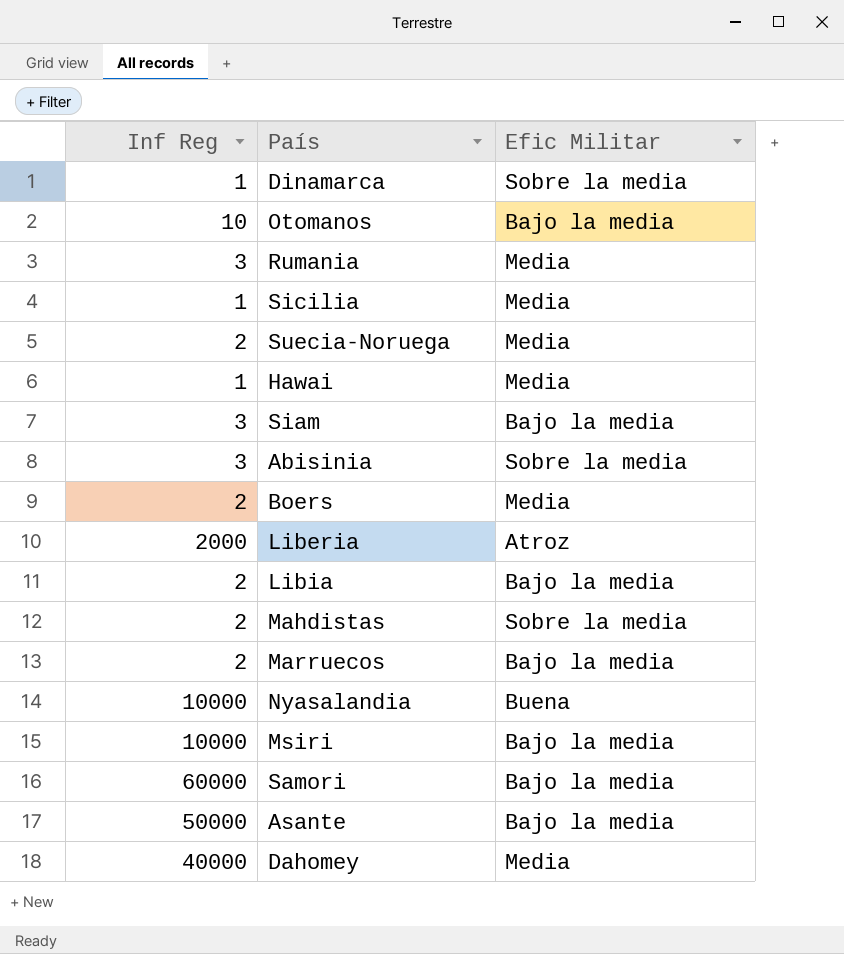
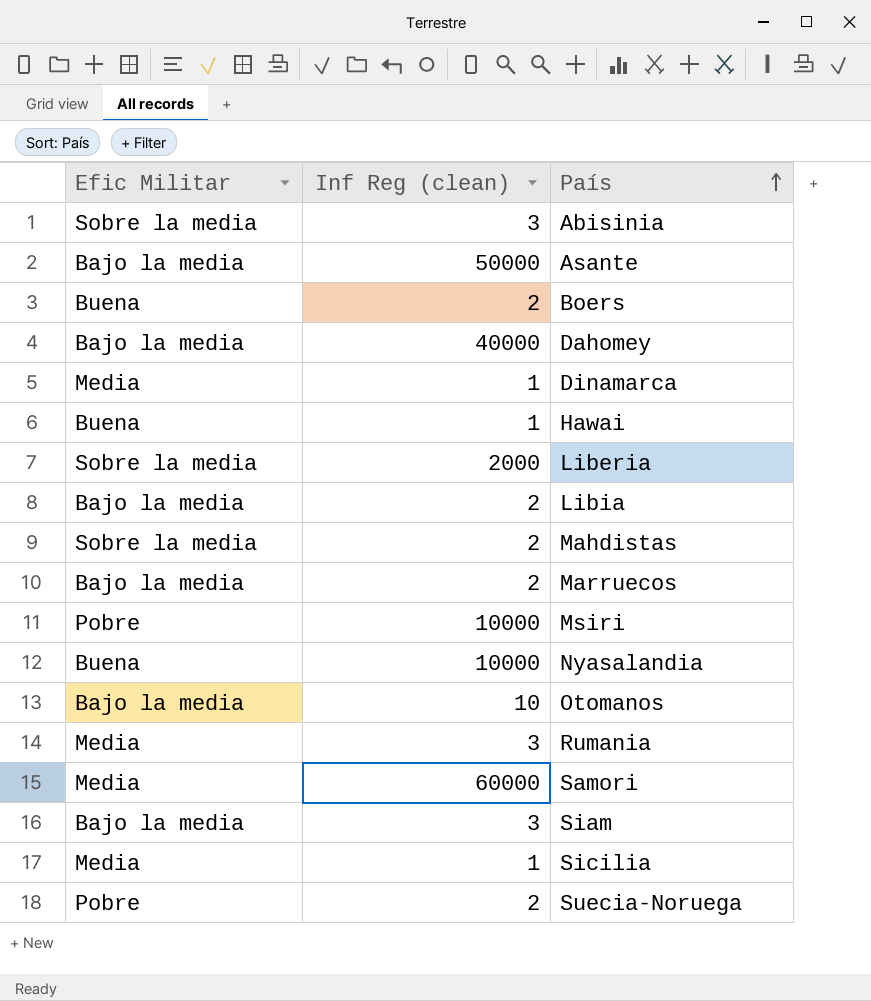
row order: none -> País ascending
column Efic Militar | position: 3 -> 1
column name: Inf Reg -> Inf Reg (clean)
Boers | Efic Militar: Media -> Buena
Dahomey | Efic Militar: Media -> Bajo la media
Dinamarca | Efic Militar: Sobre la media -> Media
Hawai | Efic Militar: Media -> Buena
Liberia | Efic Militar: Atroz -> Sobre la media
Msiri | Efic Militar: Bajo la media -> Pobre
Samori | Efic Militar: Bajo la media -> Media
Suecia-Noruega | Efic Militar: Media -> Pobre

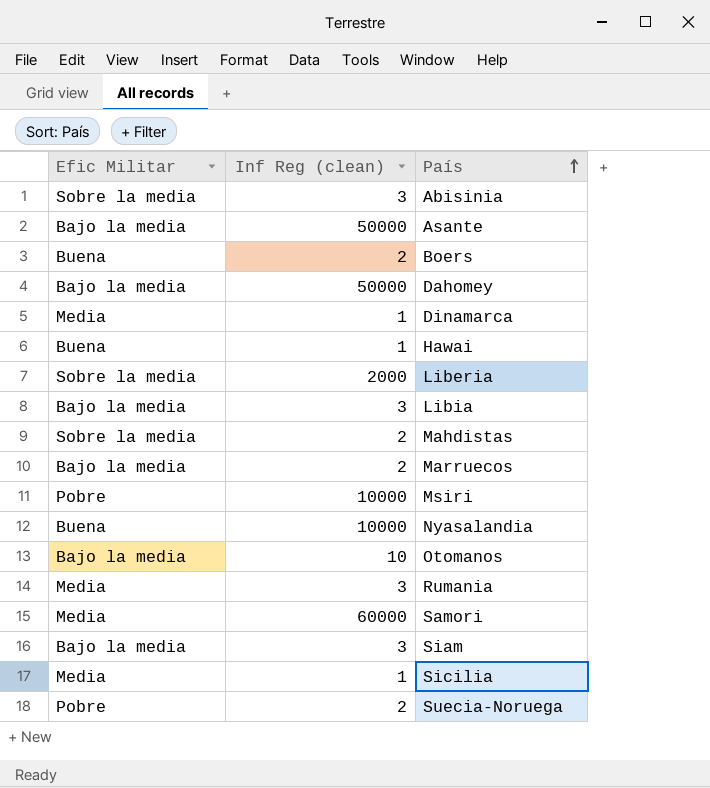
Dahomey | Inf Reg (clean): 40000 -> 50000
Libia | Inf Reg (clean): 2 -> 3

